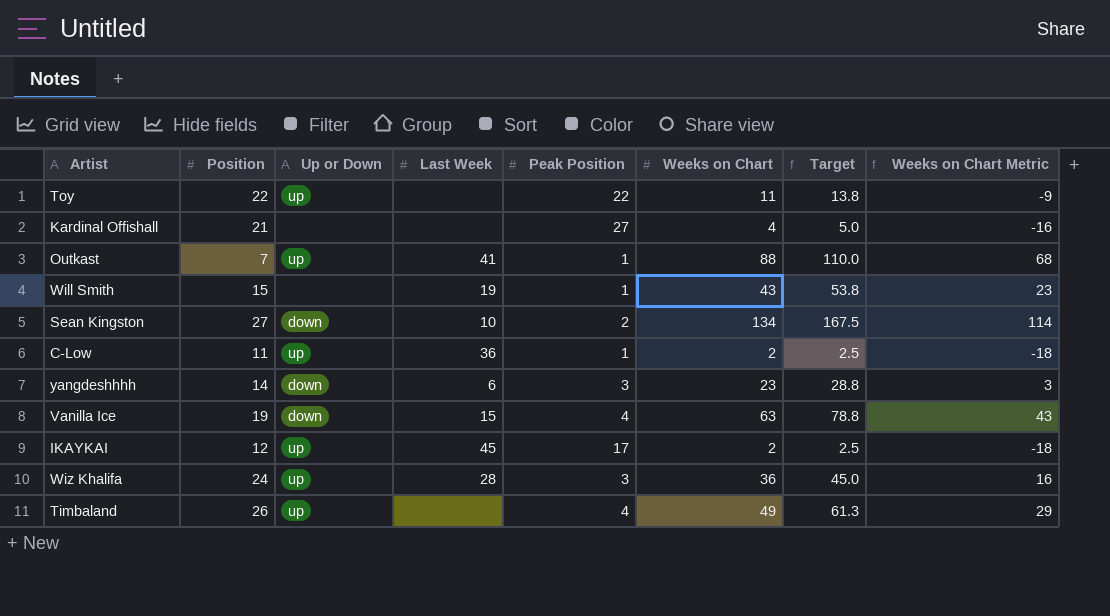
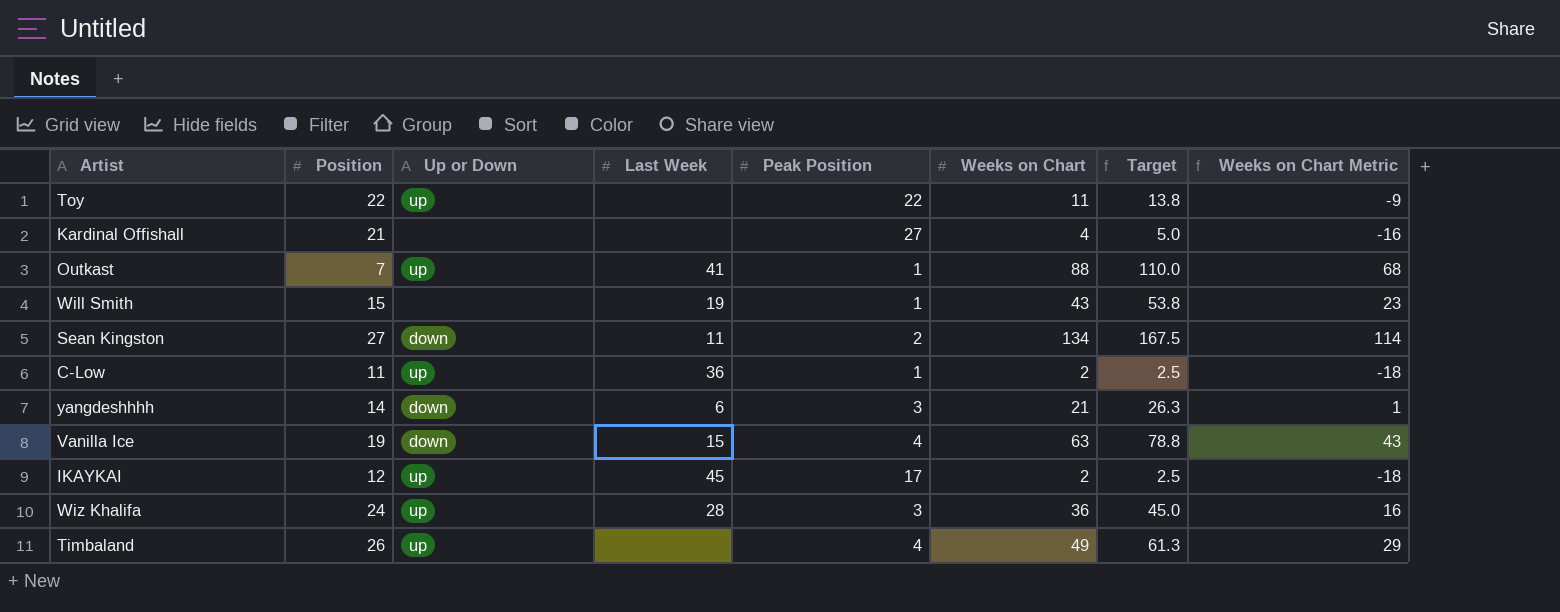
Sean Kingston | Last Week: 10 -> 11
yangdeshhhh | Weeks on Chart: 23 -> 21
yangdeshhhh | Target: 28.8 -> 26.3
yangdeshhhh | Weeks on Chart Metric: 3 -> 1

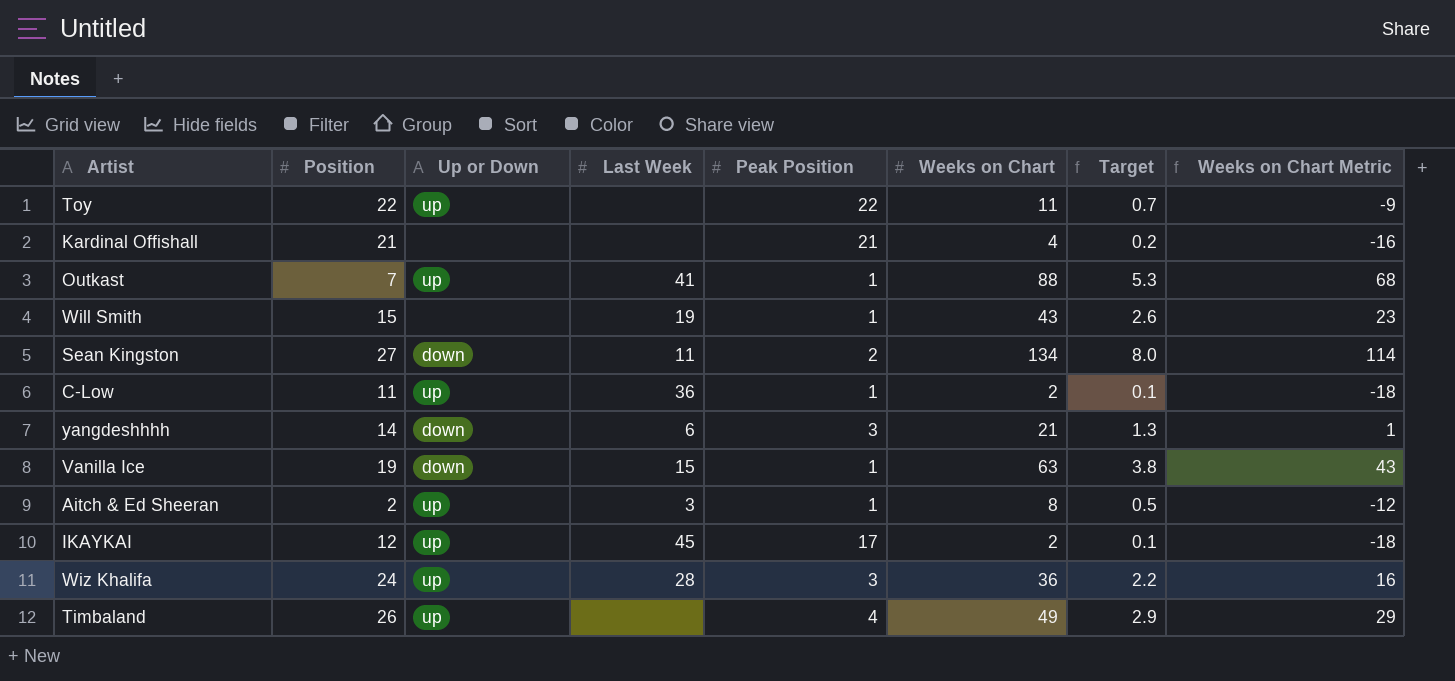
column Target | formula: [Weeks on Chart] * 1.25 -> [Weeks on Chart] * 0.06
Kardinal Offishall | Peak Position: 27 -> 21
Vanilla Ice | Peak Position: 4 -> 1
row Aitch & Ed Sheeran: none -> 2 | up | 3 | 1 | 8 | 0.5 | -12

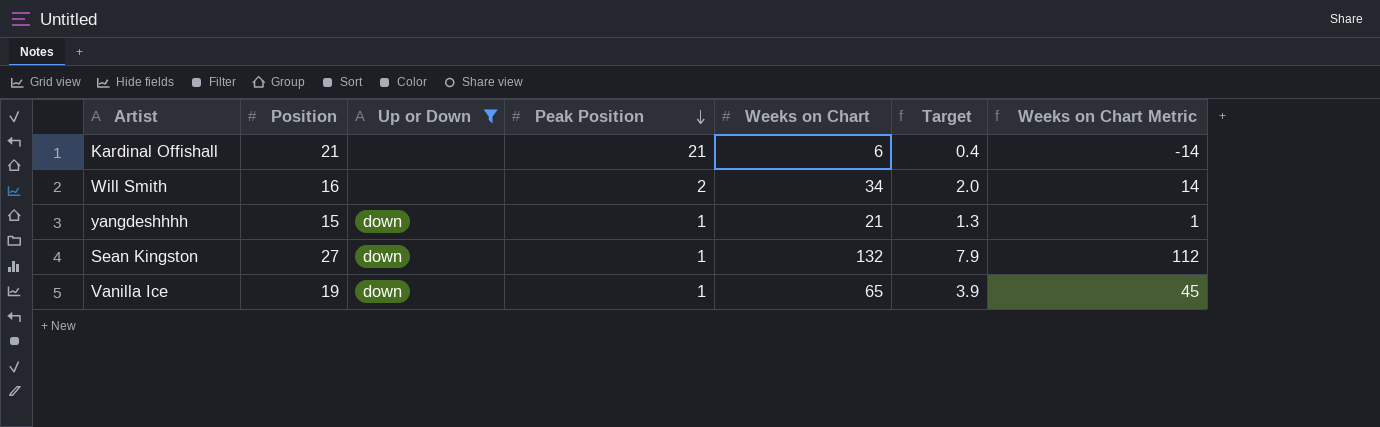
filter: none -> Up or Down != up
row order: none -> Peak Position descending
column Last Week | position: 4 -> none
Kardinal Offishall | Weeks on Chart: 4 -> 6
Kardinal Offishall | Target: 0.2 -> 0.4
Kardinal Offishall | Weeks on Chart Metric: -16 -> -14
Will Smith | Position: 15 -> 16
Will Smith | Peak Position: 1 -> 2
Will Smith | Weeks on Chart: 43 -> 34
Will Smith | Target: 2.6 -> 2.0
Will Smith | Weeks on Chart Metric: 23 -> 14
yangdeshhhh | Position: 14 -> 15
yangdeshhhh | Peak Position: 3 -> 1
Sean Kingston | Peak Position: 2 -> 1
Sean Kingston | Weeks on Chart: 134 -> 132
Sean Kingston | Target: 8.0 -> 7.9
Sean Kingston | Weeks on Chart Metric: 114 -> 112
Vanilla Ice | Weeks on Chart: 63 -> 65
Vanilla Ice | Target: 3.8 -> 3.9
Vanilla Ice | Weeks on Chart Metric: 43 -> 45

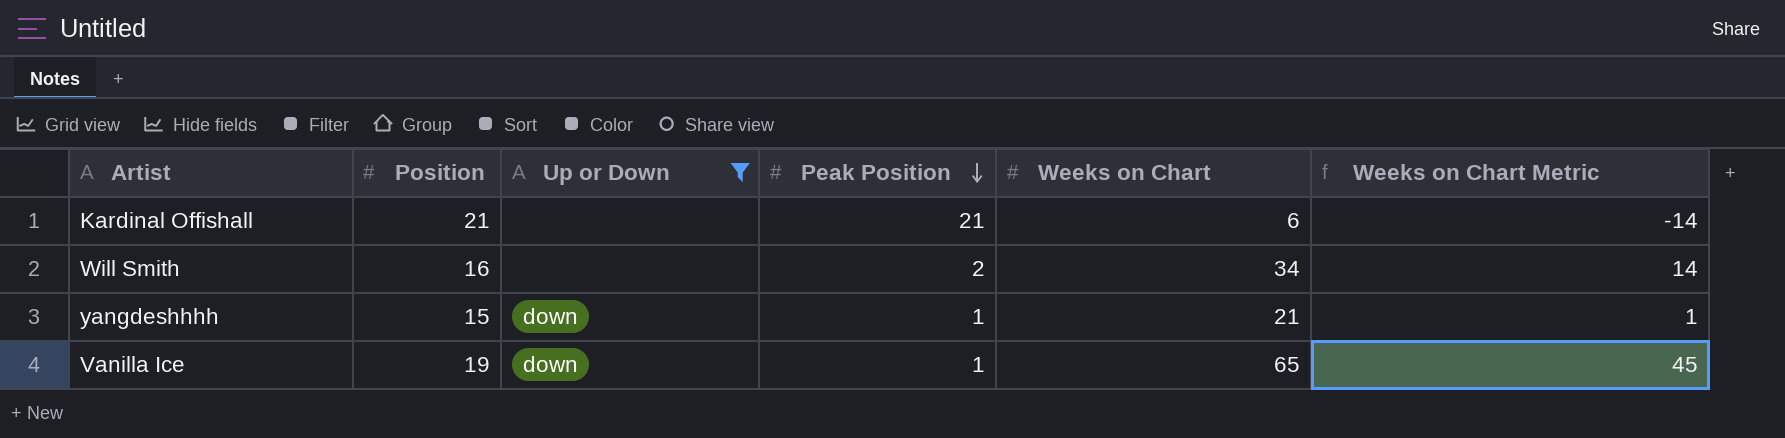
column Target | formula: [Weeks on Chart] * 0.06 -> none
row Sean Kingston: 27 | down | 1 | 132 | 7.9 | 112 -> none

